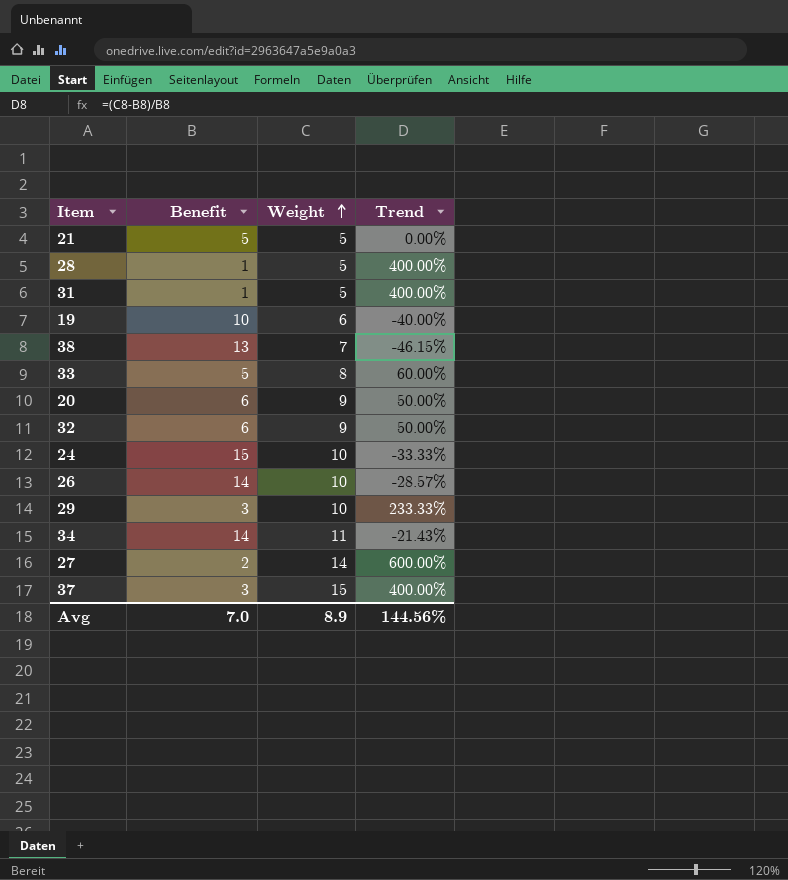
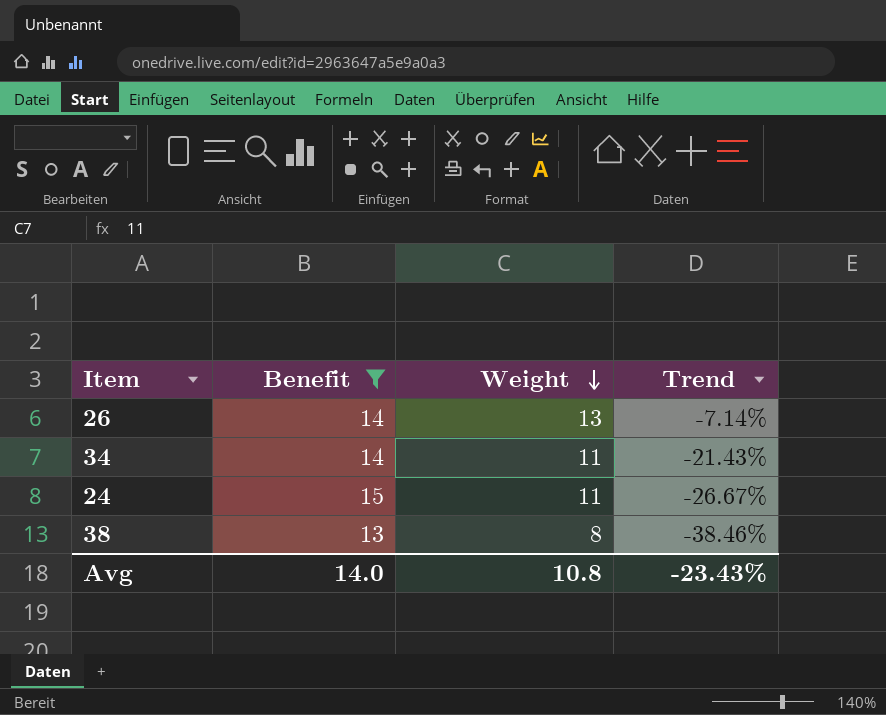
filter: none -> Benefit >= 13
row order: Weight ascending -> Weight descending
26 | Weight: 10 -> 13
26 | Trend: -28.57% -> -7.14%
24 | Weight: 10 -> 11
24 | Trend: -33.33% -> -26.67%
38 | Weight: 7 -> 8
38 | Trend: -46.15% -> -38.46%
Avg | Benefit: 7.0 -> 14.0
Avg | Weight: 8.9 -> 10.8
Avg | Trend: 144.56% -> -23.43%

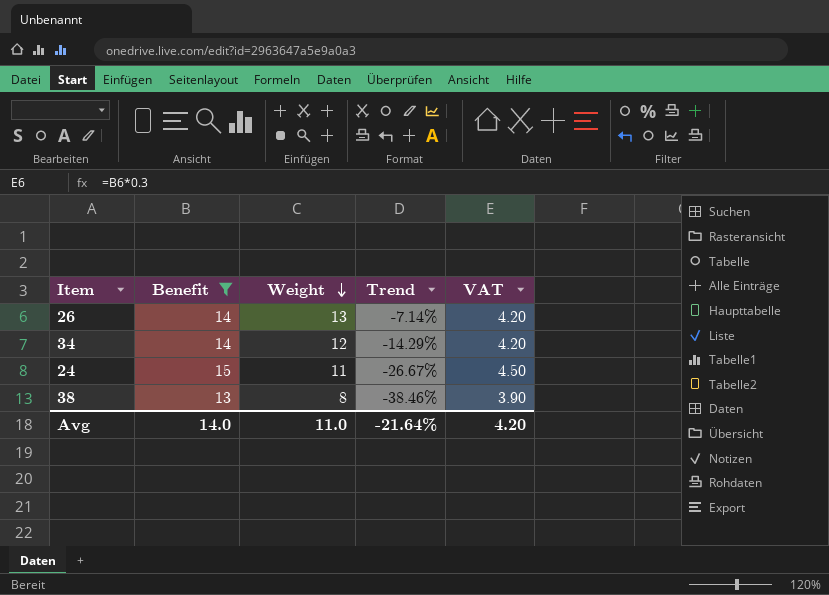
column VAT | formula: none -> [Benefit] * 0.3
34 | Weight: 11 -> 12
34 | Trend: -21.43% -> -14.29%
Avg | Weight: 10.8 -> 11.0
Avg | Trend: -23.43% -> -21.64%

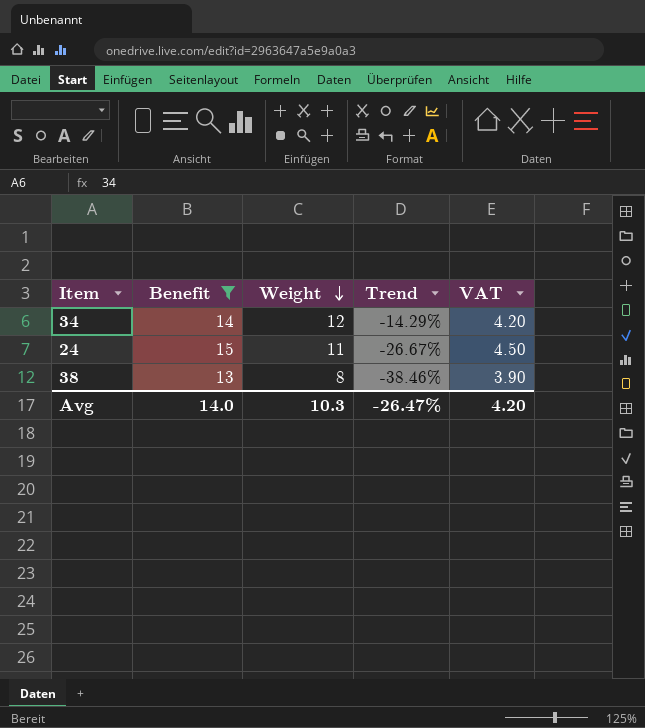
row 26: 14 | 13 | -7.14% | 4.20 -> none
Avg | Weight: 11.0 -> 10.3
Avg | Trend: -21.64% -> -26.47%

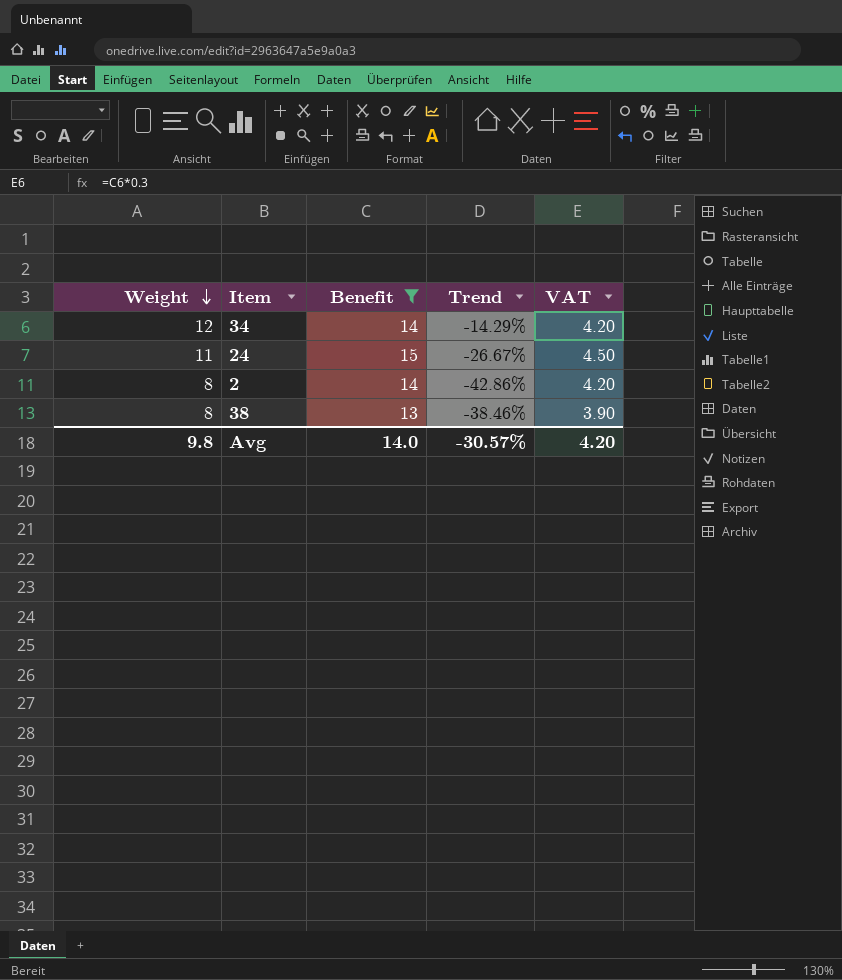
column Weight | position: 3 -> 1
row 2: none -> 8 | 14 | -42.86% | 4.20
Avg | Weight: 10.3 -> 9.8
Avg | Trend: -26.47% -> -30.57%

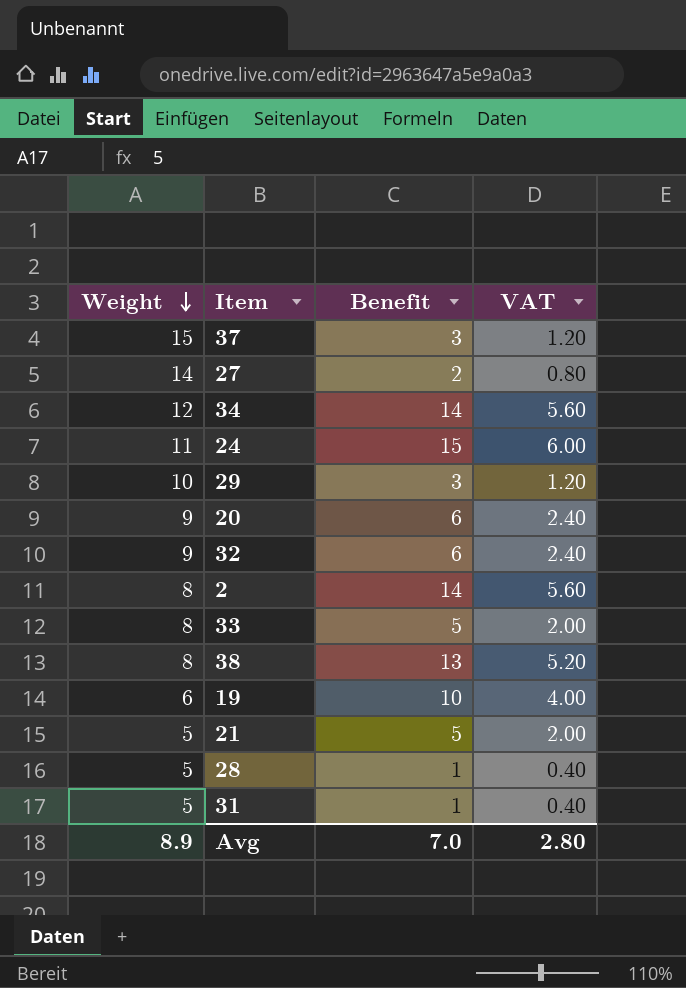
filter: Benefit >= 13 -> none
column Trend | formula: ([Weight] - [Benefit]) / [Benefit] -> none
column VAT | formula: [Benefit] * 0.3 -> [Benefit] * 0.4
Avg | Weight: 9.8 -> 8.9
Avg | Benefit: 14.0 -> 7.0
Avg | VAT: 4.20 -> 2.80

